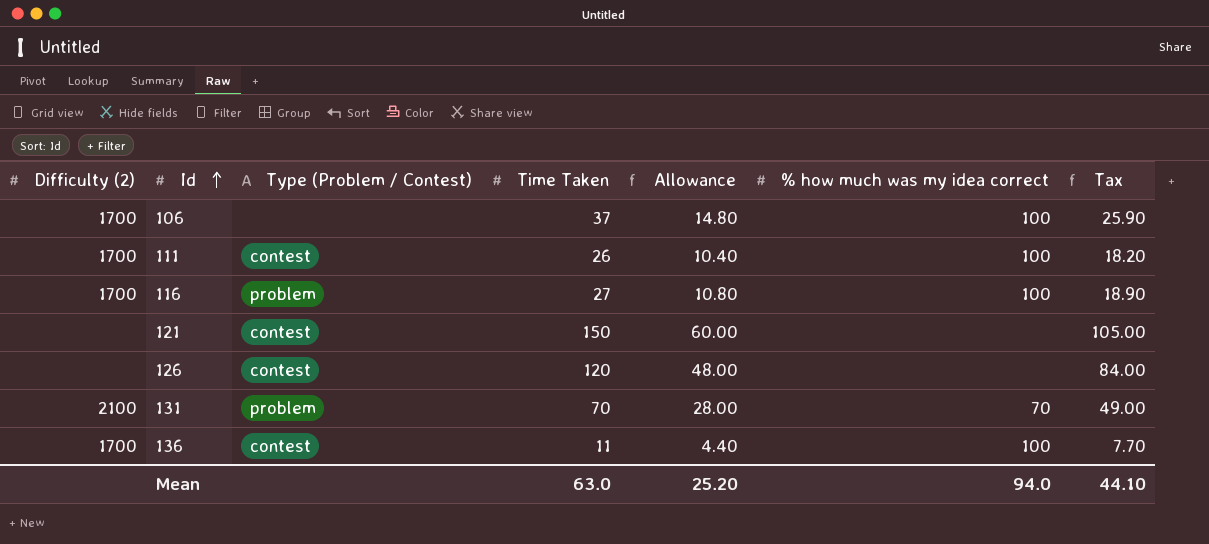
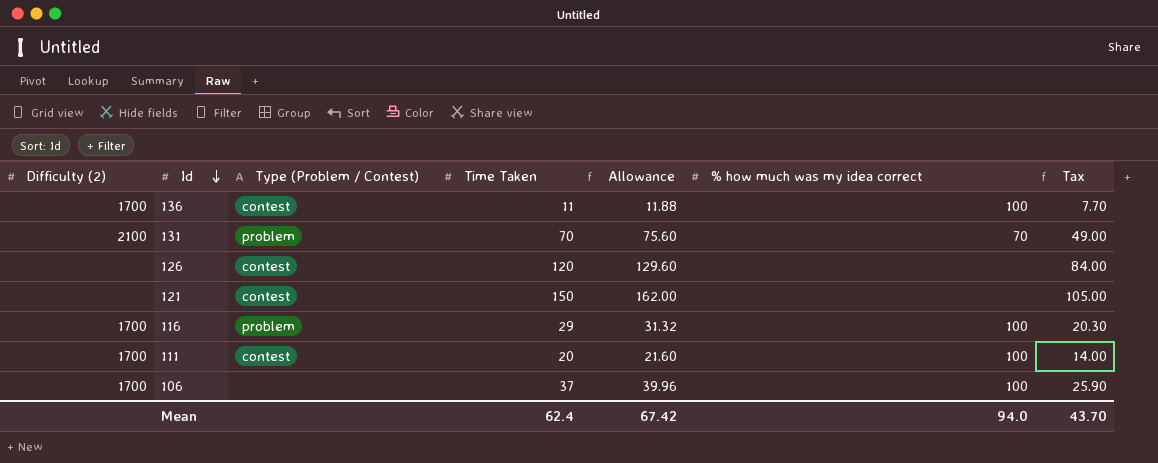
row order: Id ascending -> Id descending
column Allowance | formula: [Time Taken] * 0.4 -> [Time Taken] * 1.08
116 | Time Taken: 27 -> 29
116 | Tax: 18.90 -> 20.30
111 | Time Taken: 26 -> 20
111 | Tax: 18.20 -> 14.00
Mean | Time Taken: 63.0 -> 62.4
Mean | Allowance: 25.20 -> 67.42
Mean | Tax: 44.10 -> 43.70

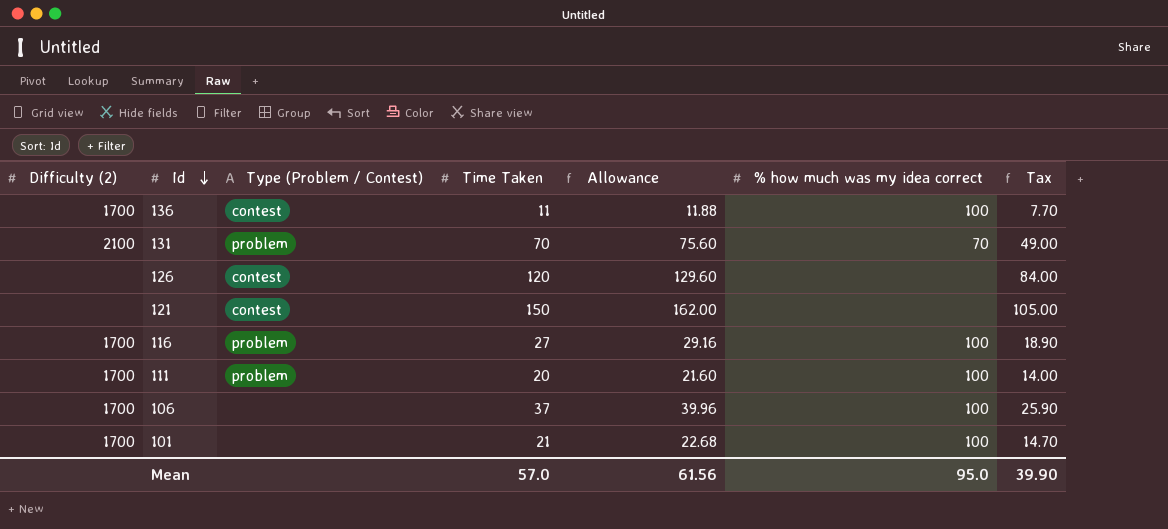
116 | Time Taken: 29 -> 27
116 | Allowance: 31.32 -> 29.16
116 | Tax: 20.30 -> 18.90
111 | Type (Problem / Contest): contest -> problem
row 101: none -> 1700 | none | 21 | 22.68 | 100 | 14.70
Mean | Time Taken: 62.4 -> 57.0
Mean | Allowance: 67.42 -> 61.56
Mean | % how much was my idea correct: 94.0 -> 95.0
Mean | Tax: 43.70 -> 39.90

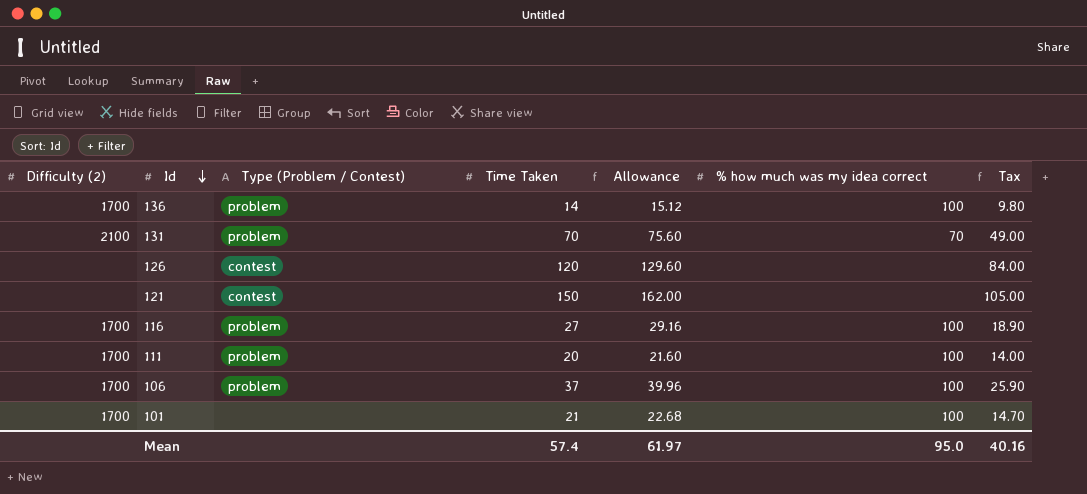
136 | Type (Problem / Contest): contest -> problem
136 | Time Taken: 11 -> 14
136 | Allowance: 11.88 -> 15.12
136 | Tax: 7.70 -> 9.80
106 | Type (Problem / Contest): none -> problem
Mean | Time Taken: 57.0 -> 57.4
Mean | Allowance: 61.56 -> 61.97
Mean | Tax: 39.90 -> 40.16

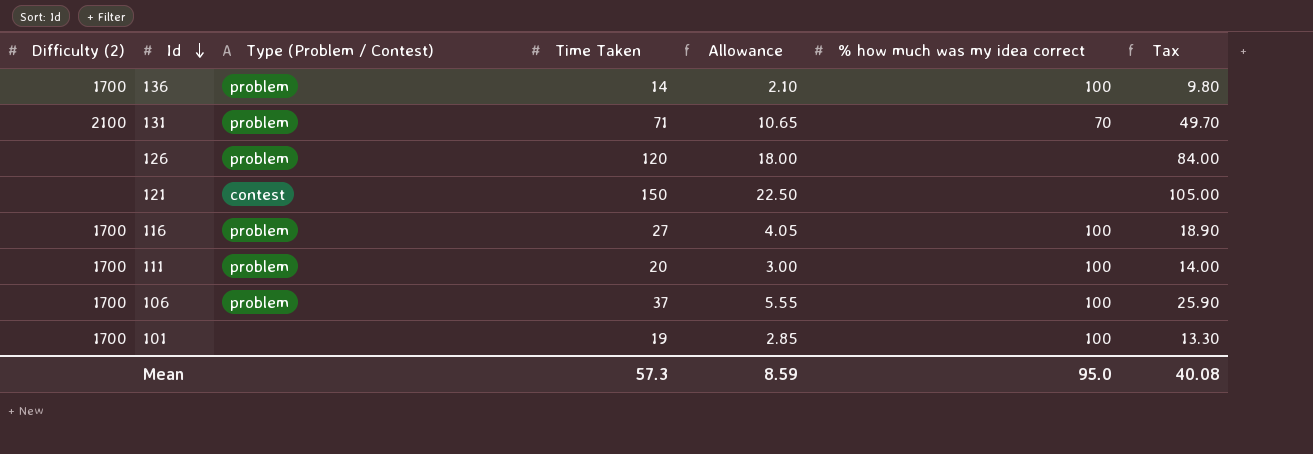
column Allowance | formula: [Time Taken] * 1.08 -> [Time Taken] * 0.15
131 | Time Taken: 70 -> 71
131 | Tax: 49.00 -> 49.70
126 | Type (Problem / Contest): contest -> problem
101 | Time Taken: 21 -> 19
101 | Tax: 14.70 -> 13.30
Mean | Time Taken: 57.4 -> 57.3
Mean | Allowance: 61.97 -> 8.59
Mean | Tax: 40.16 -> 40.08

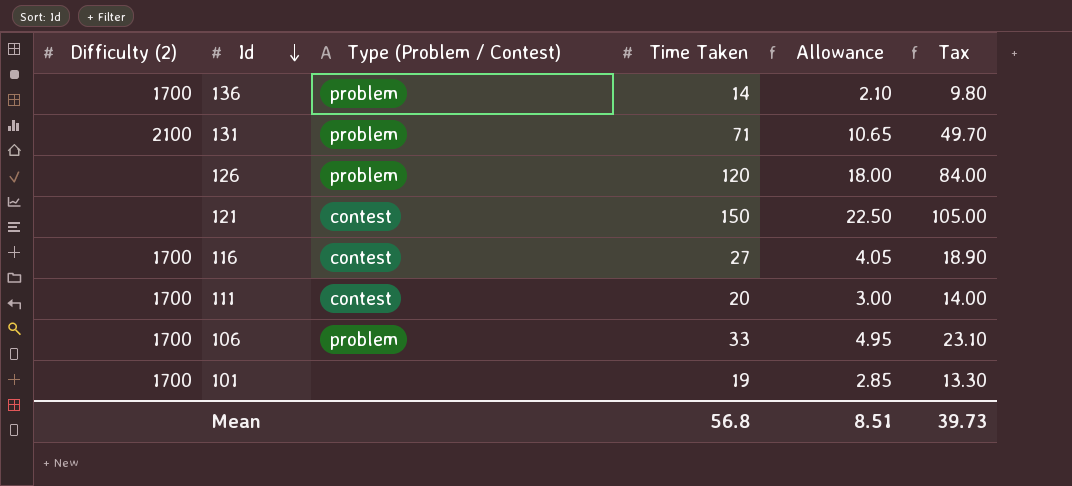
column % how much was my idea correct | position: 6 -> none
116 | Type (Problem / Contest): problem -> contest
111 | Type (Problem / Contest): problem -> contest
106 | Time Taken: 37 -> 33
106 | Allowance: 5.55 -> 4.95
106 | Tax: 25.90 -> 23.10
Mean | Time Taken: 57.3 -> 56.8
Mean | Allowance: 8.59 -> 8.51
Mean | Tax: 40.08 -> 39.73

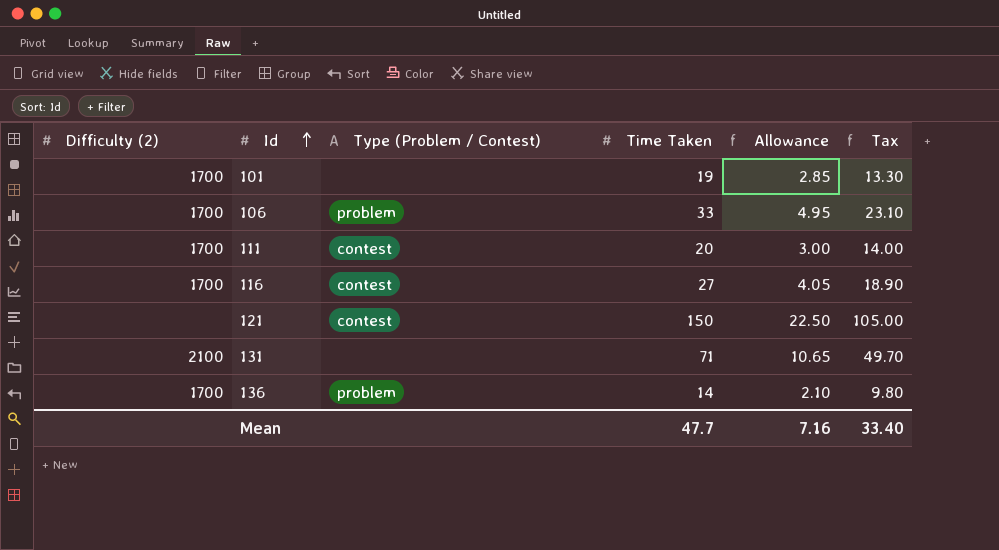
row order: Id descending -> Id ascending
row 126: none | problem | 120 | 18.00 | 84.00 -> none
131 | Type (Problem / Contest): problem -> none
Mean | Time Taken: 56.8 -> 47.7
Mean | Allowance: 8.51 -> 7.16
Mean | Tax: 39.73 -> 33.40

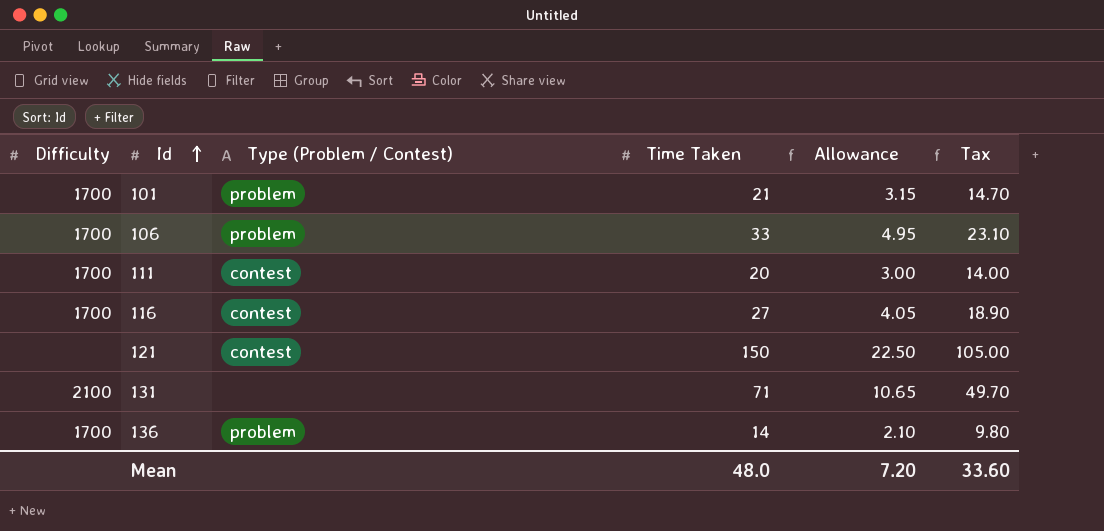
column name: Difficulty (2) -> Difficulty
101 | Type (Problem / Contest): none -> problem
101 | Time Taken: 19 -> 21
101 | Allowance: 2.85 -> 3.15
101 | Tax: 13.30 -> 14.70
Mean | Time Taken: 47.7 -> 48.0
Mean | Allowance: 7.16 -> 7.20
Mean | Tax: 33.40 -> 33.60

